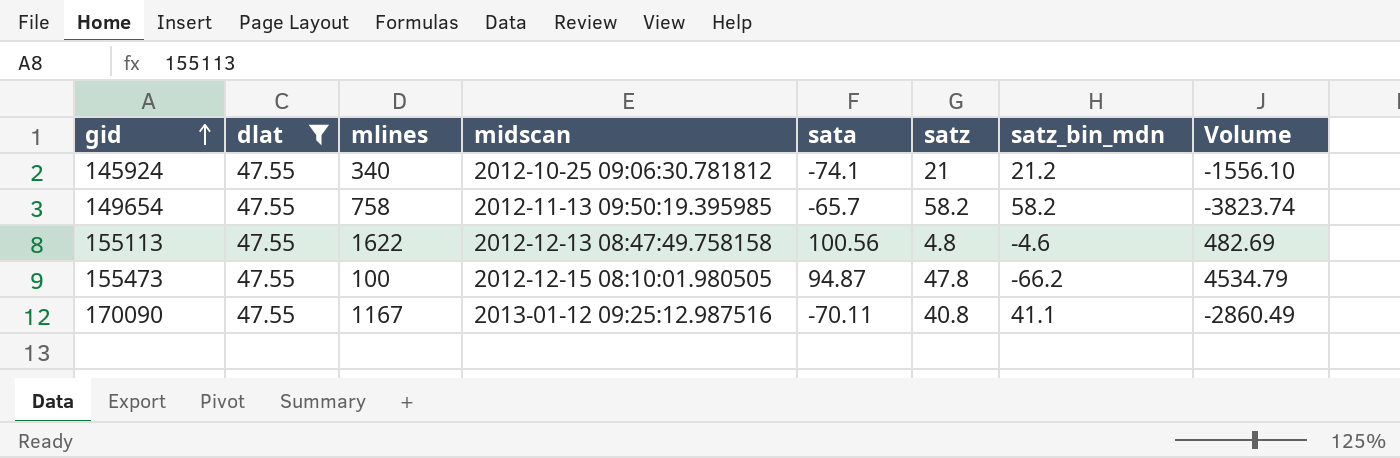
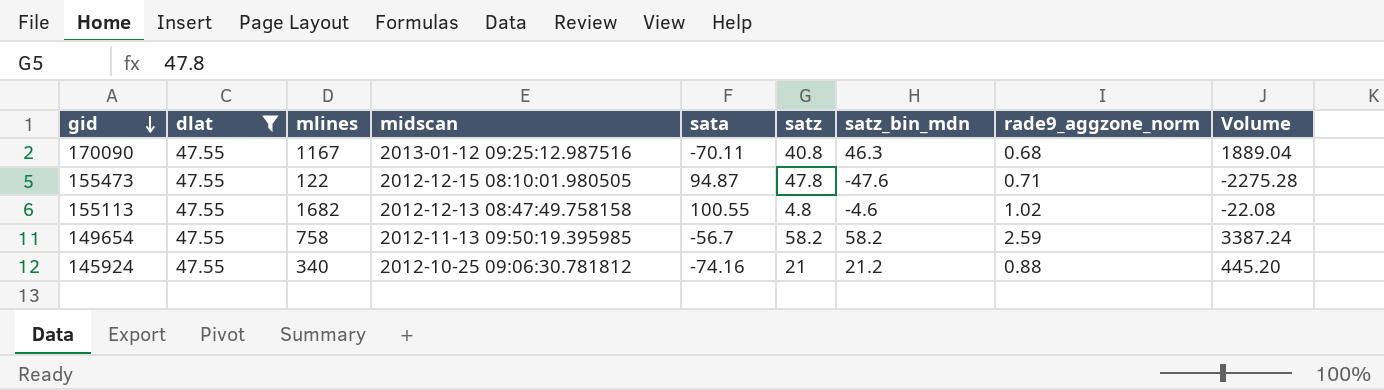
row order: gid ascending -> gid descending
column rade9_aggzone_norm | position: none -> 8
column Volume | formula: [sata] * [satz] -> [satz] * [satz_bin_mdn]
170090 | satz_bin_mdn: 41.1 -> 46.3
155473 | mlines: 100 -> 122
155473 | satz_bin_mdn: -66.2 -> -47.6
155113 | mlines: 1622 -> 1682
155113 | sata: 100.56 -> 100.55
149654 | sata: -65.7 -> -56.7
145924 | sata: -74.1 -> -74.16

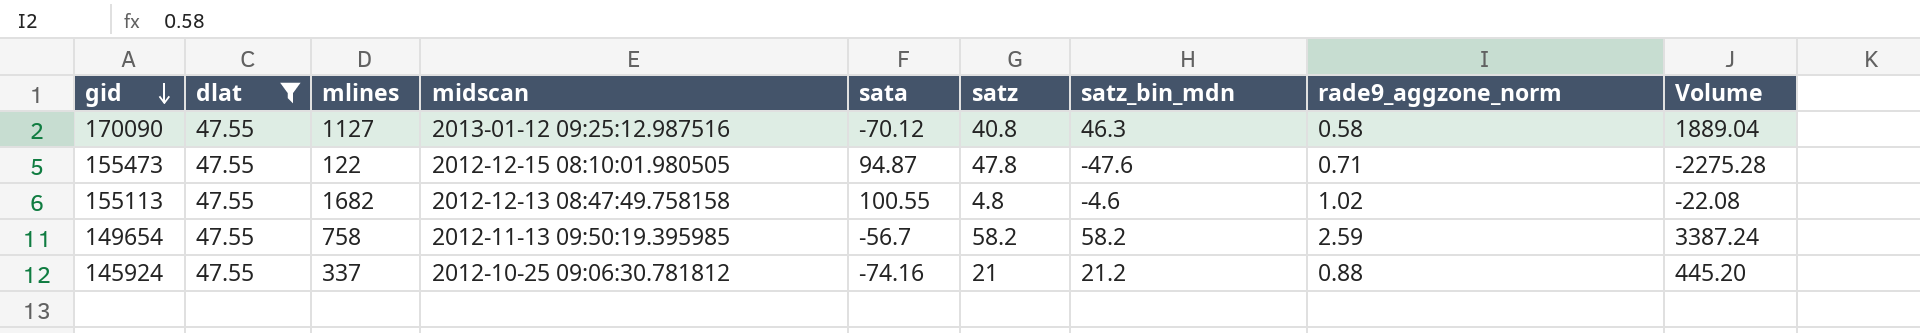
170090 | mlines: 1167 -> 1127
170090 | sata: -70.11 -> -70.12
170090 | rade9_aggzone_norm: 0.68 -> 0.58
145924 | mlines: 340 -> 337

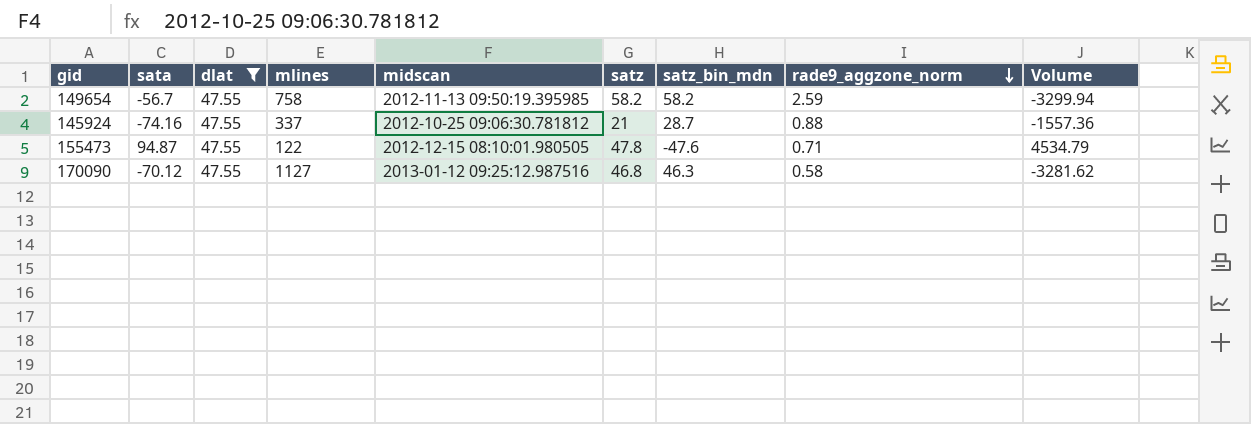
row order: gid descending -> rade9_aggzone_norm descending
column sata | position: 5 -> 2
column Volume | formula: [satz] * [satz_bin_mdn] -> [sata] * [satz]
row 155113: 47.55 | 1682 | 2012-12-13 08:47:49.758158 | 100.55 | 4.8 | -4.6 | 1.02 | -22.08 -> none
145924 | satz_bin_mdn: 21.2 -> 28.7
170090 | satz: 40.8 -> 46.8

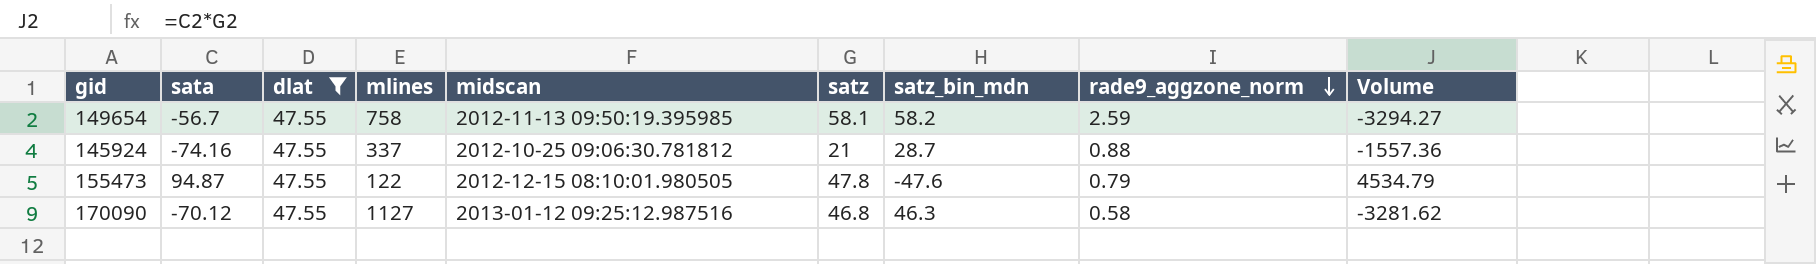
149654 | satz: 58.2 -> 58.1
149654 | Volume: -3299.94 -> -3294.27
155473 | rade9_aggzone_norm: 0.71 -> 0.79

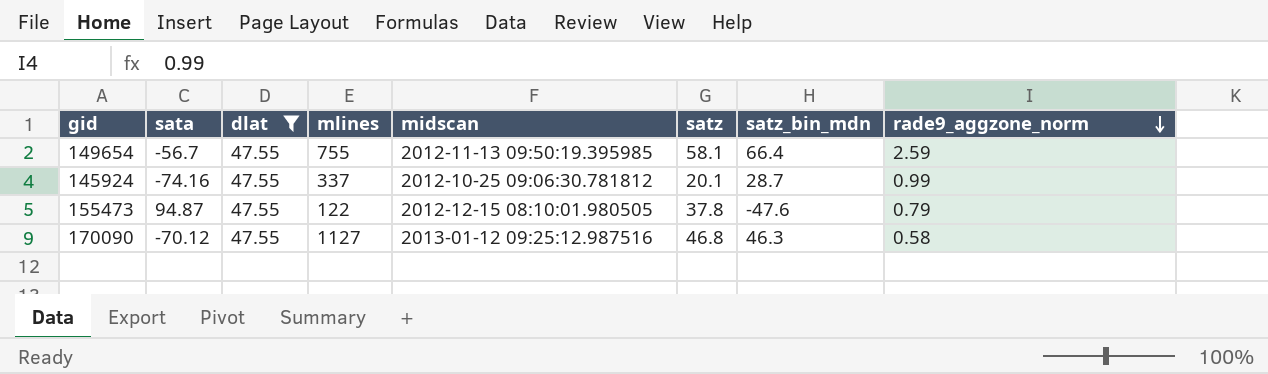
column Volume | formula: [sata] * [satz] -> none
149654 | mlines: 758 -> 755
149654 | satz_bin_mdn: 58.2 -> 66.4
145924 | satz: 21 -> 20.1
145924 | rade9_aggzone_norm: 0.88 -> 0.99
155473 | satz: 47.8 -> 37.8

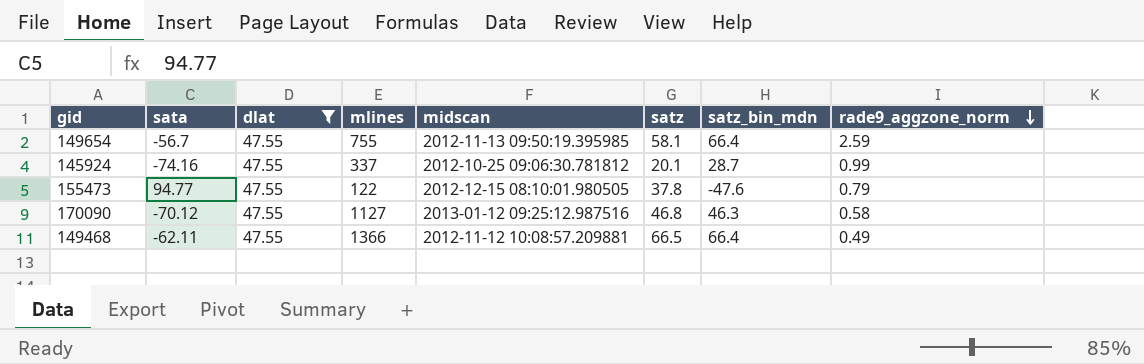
155473 | sata: 94.87 -> 94.77
row 149468: none -> -62.11 | 47.55 | 1366 | 2012-11-12 10:08:57.209881 | 66.5 | 66.4 | 0.49

